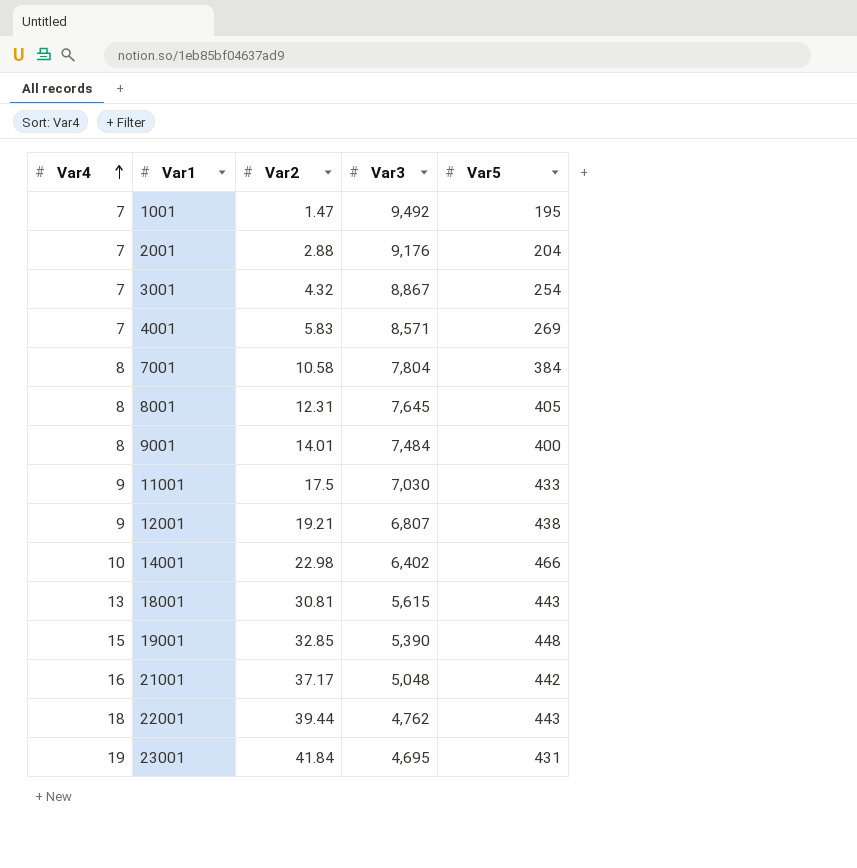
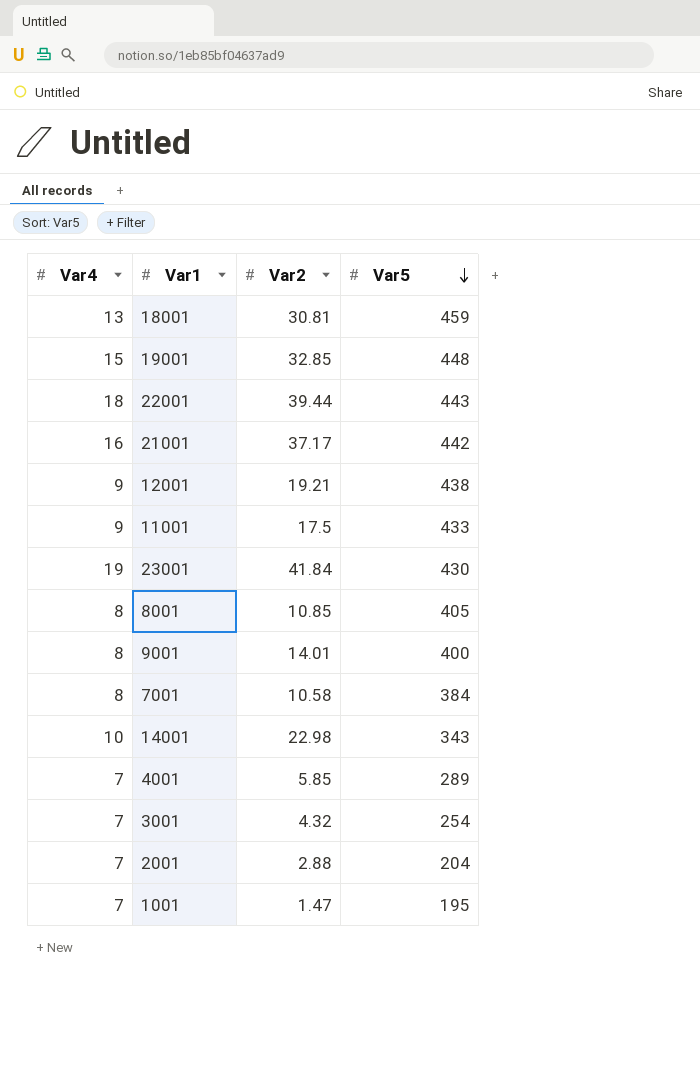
row order: Var4 ascending -> Var5 descending
column Var3 | position: 4 -> none
18001 | Var5: 443 -> 459
23001 | Var5: 431 -> 430
8001 | Var2: 12.31 -> 10.85
14001 | Var5: 466 -> 343
4001 | Var2: 5.83 -> 5.85
4001 | Var5: 269 -> 289

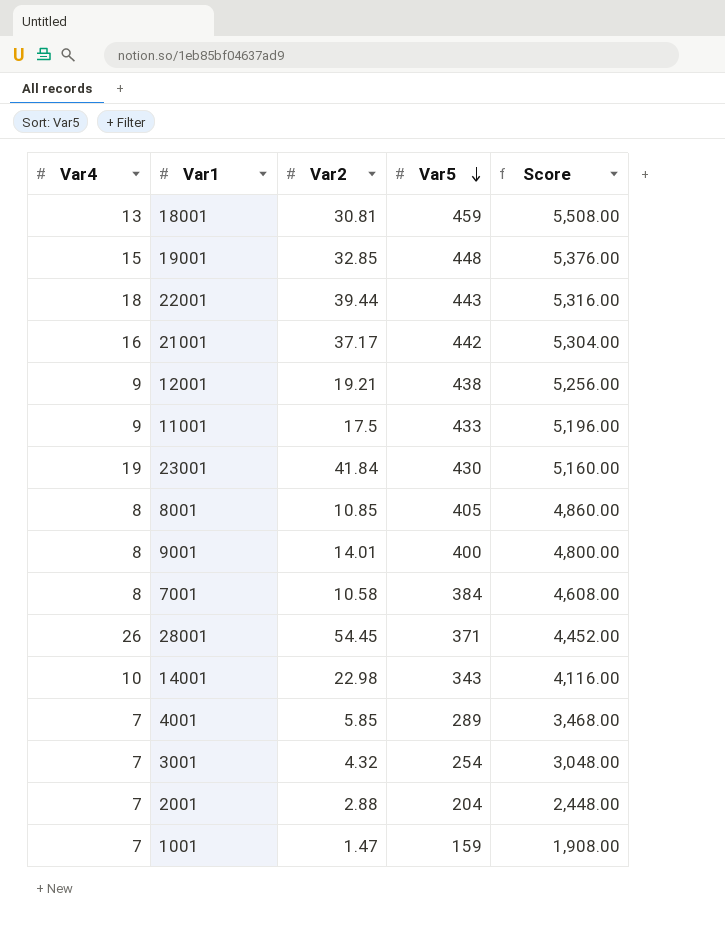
column Score | formula: none -> [Var5] * 12
row 28001: none -> 26 | 54.45 | 371 | 4,452.00
1001 | Var5: 195 -> 159

